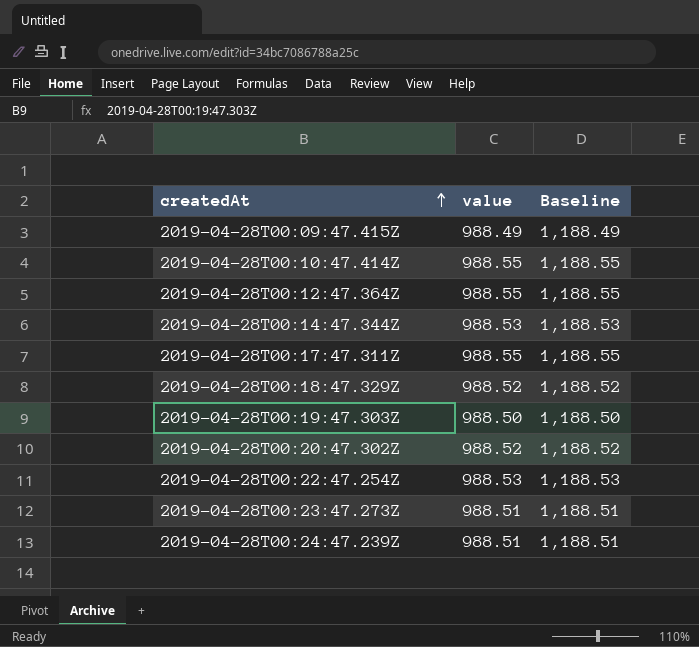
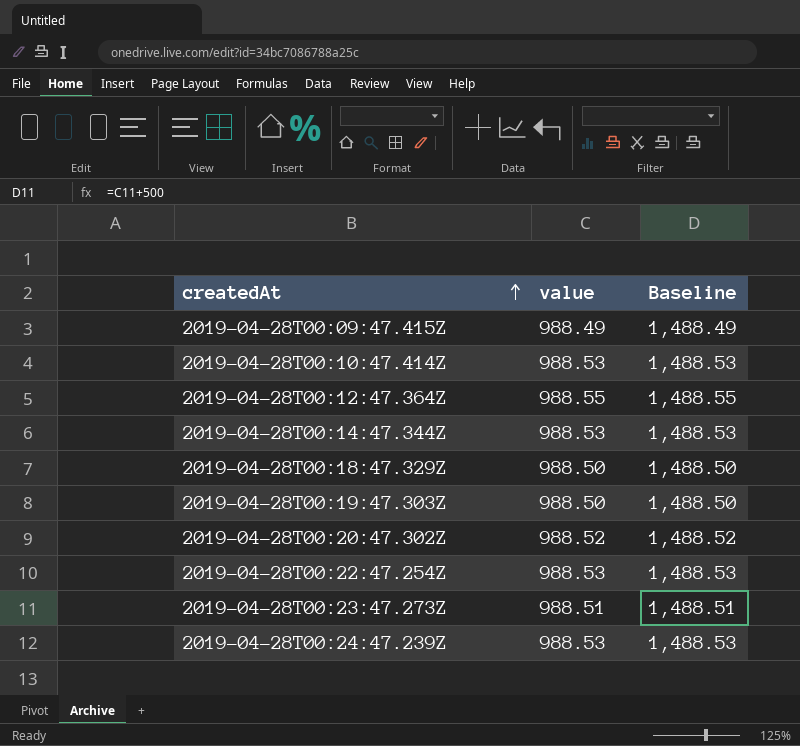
column Baseline | formula: [value] + 200 -> [value] + 500
row 2019-04-28T00:17:47.311Z: 988.55 | 1,188.55 -> none
2019-04-28T00:10:47.414Z | value: 988.55 -> 988.53
2019-04-28T00:18:47.329Z | value: 988.52 -> 988.50
2019-04-28T00:24:47.239Z | value: 988.51 -> 988.53

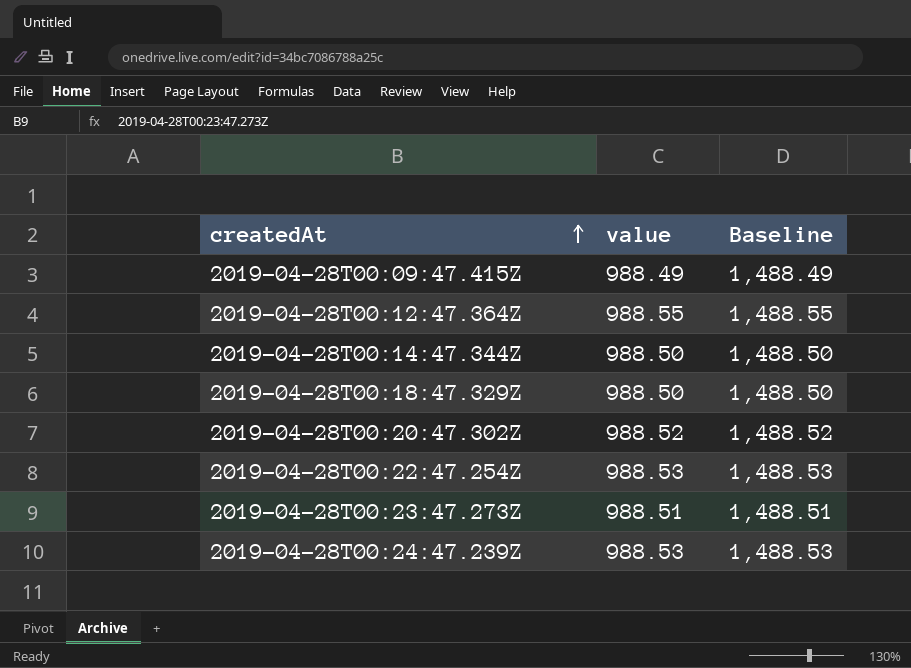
row 2019-04-28T00:10:47.414Z: 988.53 | 1,488.53 -> none
row 2019-04-28T00:19:47.303Z: 988.50 | 1,488.50 -> none
2019-04-28T00:14:47.344Z | value: 988.53 -> 988.50
2019-04-28T00:14:47.344Z | Baseline: 1,488.53 -> 1,488.50

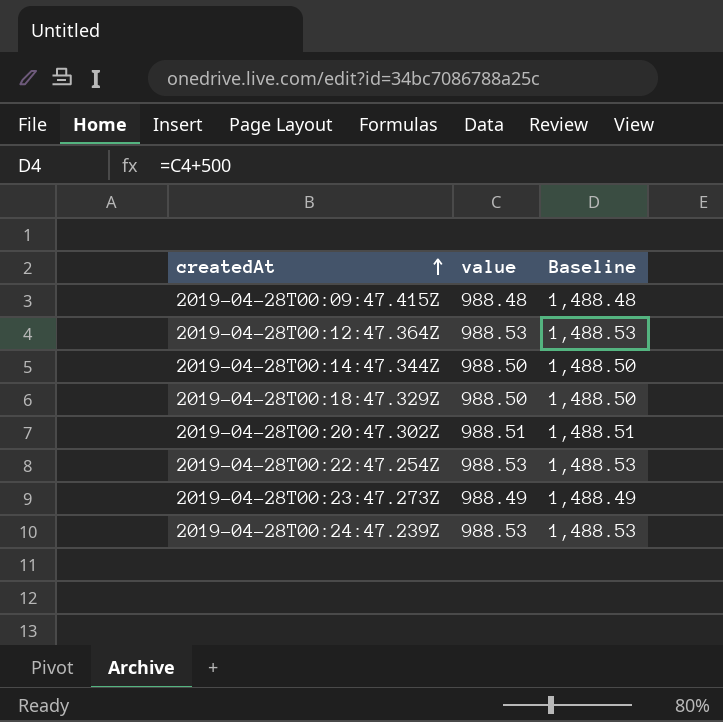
2019-04-28T00:09:47.415Z | value: 988.49 -> 988.48
2019-04-28T00:09:47.415Z | Baseline: 1,488.49 -> 1,488.48
2019-04-28T00:12:47.364Z | value: 988.55 -> 988.53
2019-04-28T00:12:47.364Z | Baseline: 1,488.55 -> 1,488.53
2019-04-28T00:20:47.302Z | value: 988.52 -> 988.51
2019-04-28T00:20:47.302Z | Baseline: 1,488.52 -> 1,488.51
2019-04-28T00:23:47.273Z | value: 988.51 -> 988.49
2019-04-28T00:23:47.273Z | Baseline: 1,488.51 -> 1,488.49

